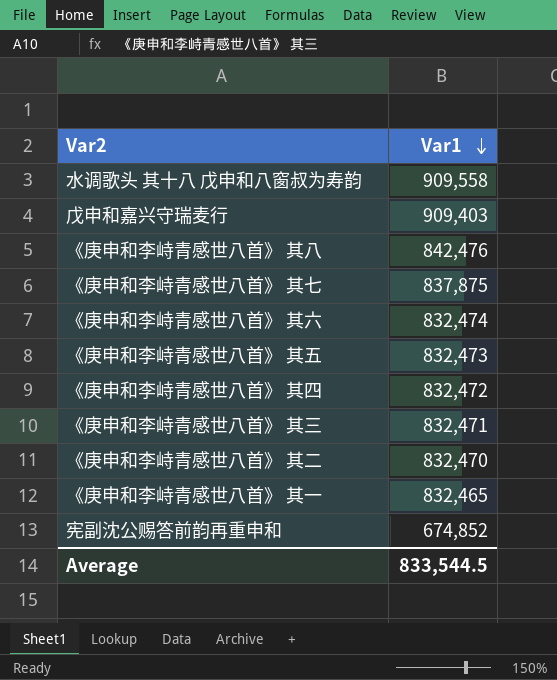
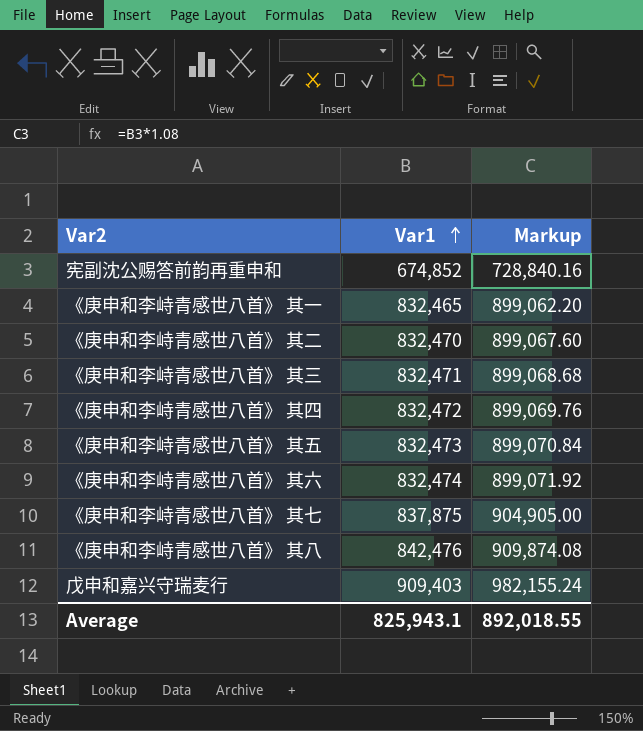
row order: Var1 descending -> Var1 ascending
column Markup | formula: none -> [Var1] * 1.08
row 水调歌头 其十八 戊申和八窗叔为寿韵: 909,558 -> none
Average | Var1: 833,544.5 -> 825,943.1

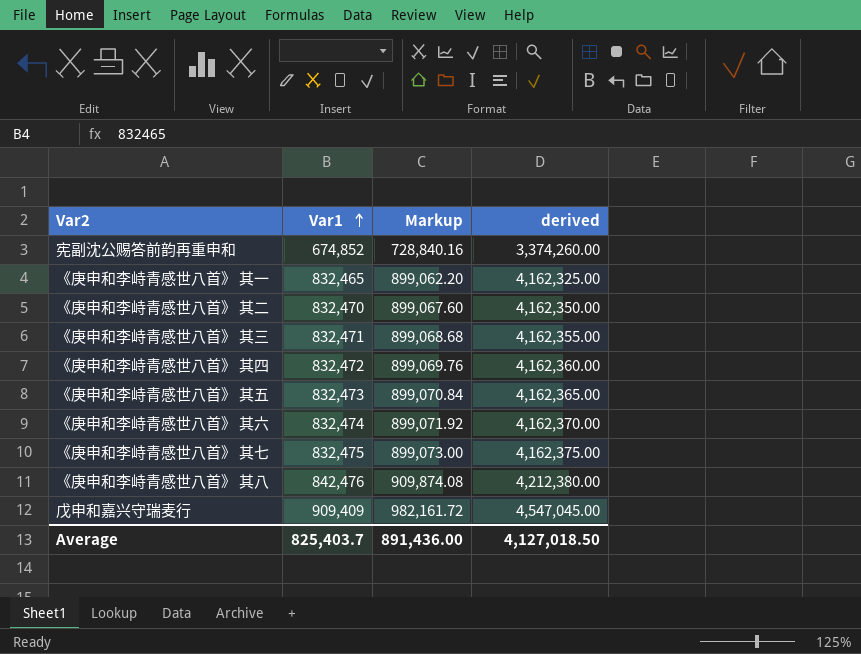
column derived | formula: none -> [Var1] * 5
《庚申和李峙青感世八首》 其七 | Var1: 837,875 -> 832,475
《庚申和李峙青感世八首》 其七 | Markup: 904,905.00 -> 899,073.00
戊申和嘉兴守瑞麦行 | Var1: 909,403 -> 909,409
戊申和嘉兴守瑞麦行 | Markup: 982,155.24 -> 982,161.72
Average | Var1: 825,943.1 -> 825,403.7
Average | Markup: 892,018.55 -> 891,436.00

